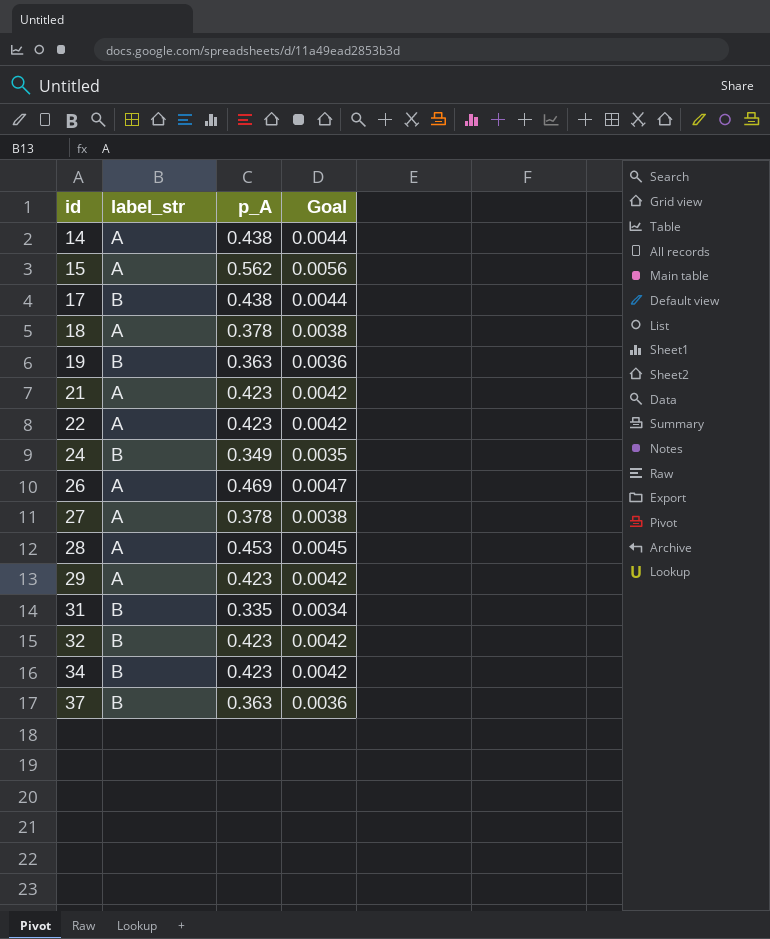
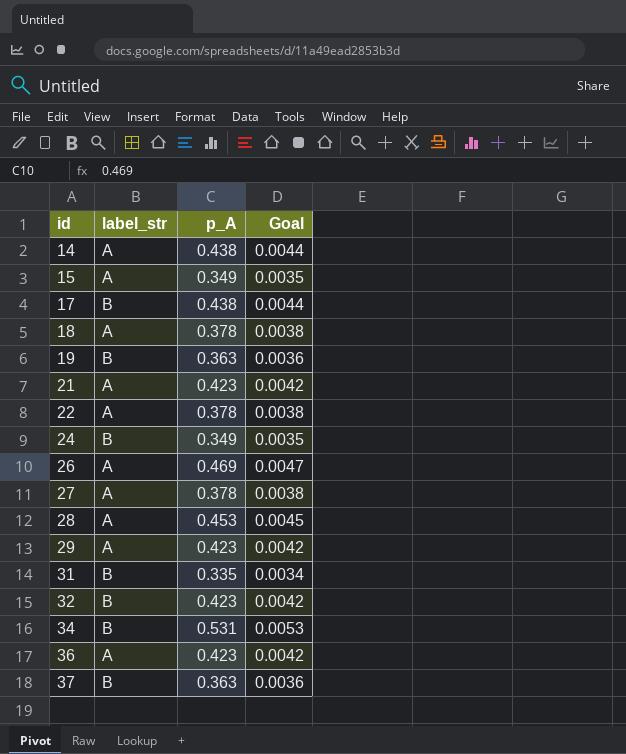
15 | p_A: 0.562 -> 0.349
15 | Goal: 0.0056 -> 0.0035
22 | p_A: 0.423 -> 0.378
22 | Goal: 0.0042 -> 0.0038
34 | p_A: 0.423 -> 0.531
34 | Goal: 0.0042 -> 0.0053
row 36: none -> A | 0.423 | 0.0042

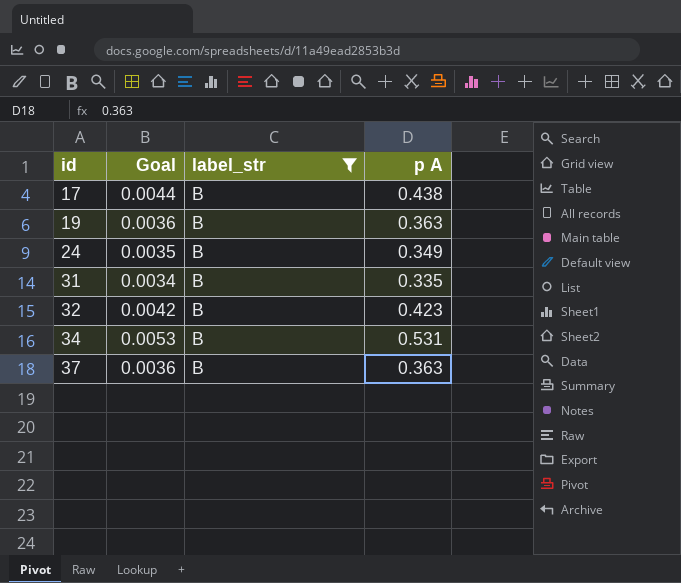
filter: none -> label_str = B
column Goal | position: 4 -> 2
column name: p_A -> p A

